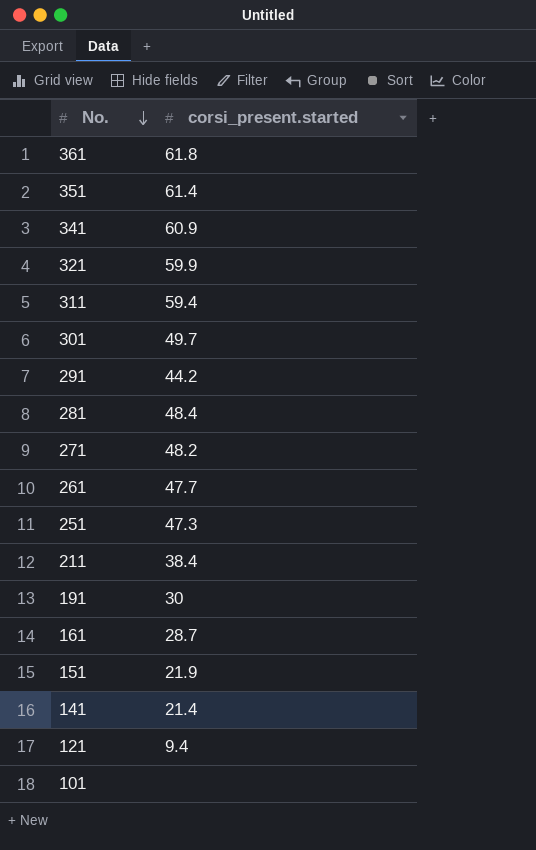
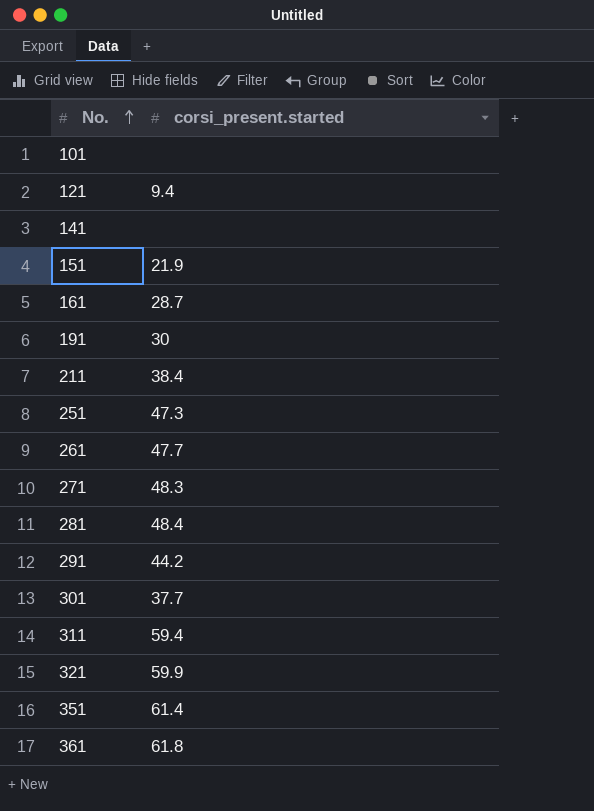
row order: No. descending -> No. ascending
row 341: 60.9 -> none
141 | corsi_present.started: 21.4 -> none
271 | corsi_present.started: 48.2 -> 48.3
301 | corsi_present.started: 49.7 -> 37.7

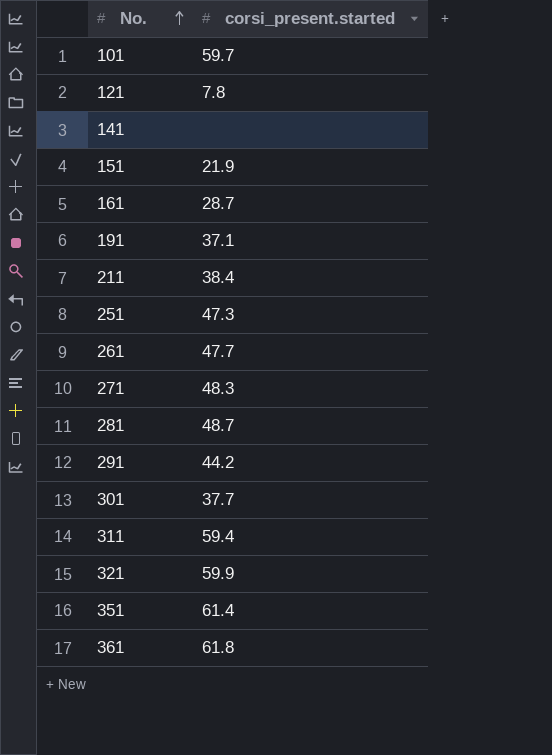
101 | corsi_present.started: none -> 59.7
121 | corsi_present.started: 9.4 -> 7.8
191 | corsi_present.started: 30 -> 37.1
281 | corsi_present.started: 48.4 -> 48.7

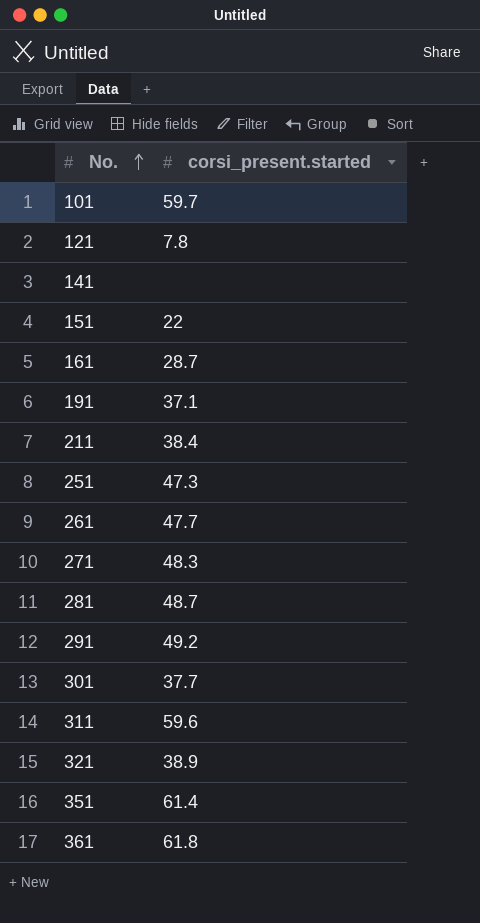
151 | corsi_present.started: 21.9 -> 22
291 | corsi_present.started: 44.2 -> 49.2
311 | corsi_present.started: 59.4 -> 59.6
321 | corsi_present.started: 59.9 -> 38.9

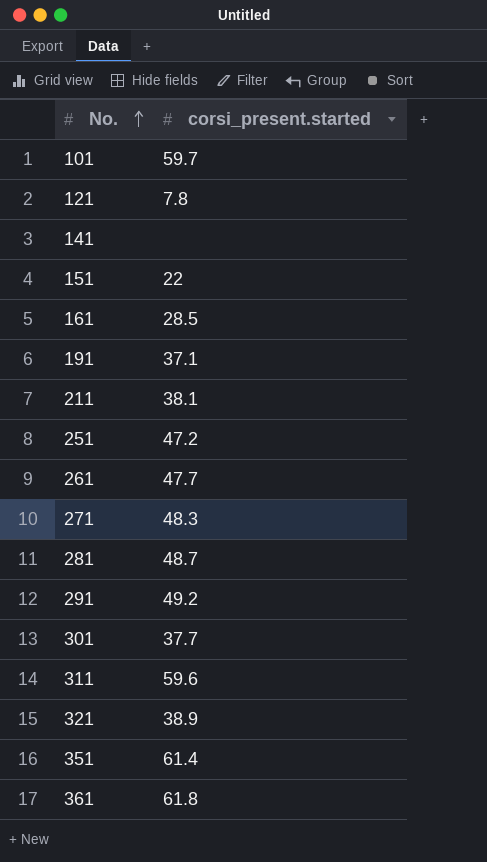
161 | corsi_present.started: 28.7 -> 28.5
211 | corsi_present.started: 38.4 -> 38.1
251 | corsi_present.started: 47.3 -> 47.2

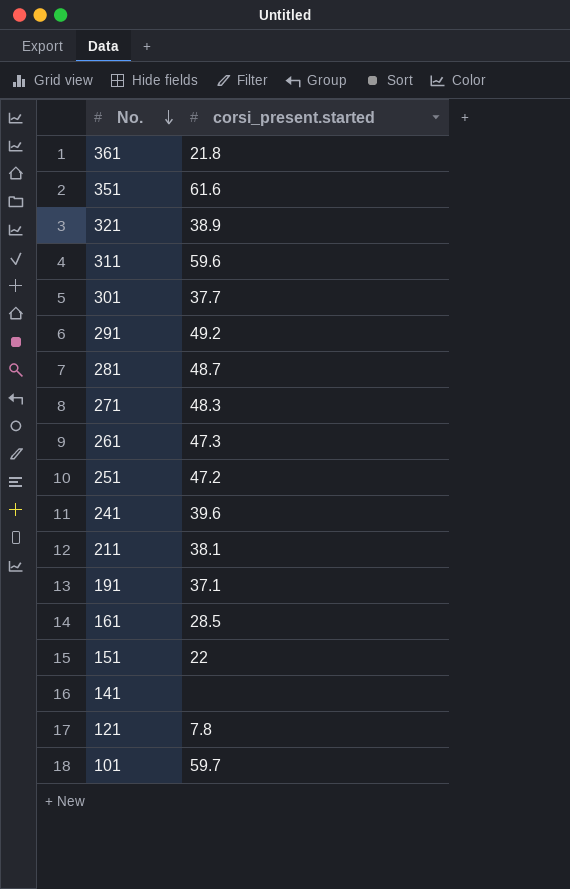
row order: No. ascending -> No. descending
361 | corsi_present.started: 61.8 -> 21.8
351 | corsi_present.started: 61.4 -> 61.6
261 | corsi_present.started: 47.7 -> 47.3
row 241: none -> 39.6

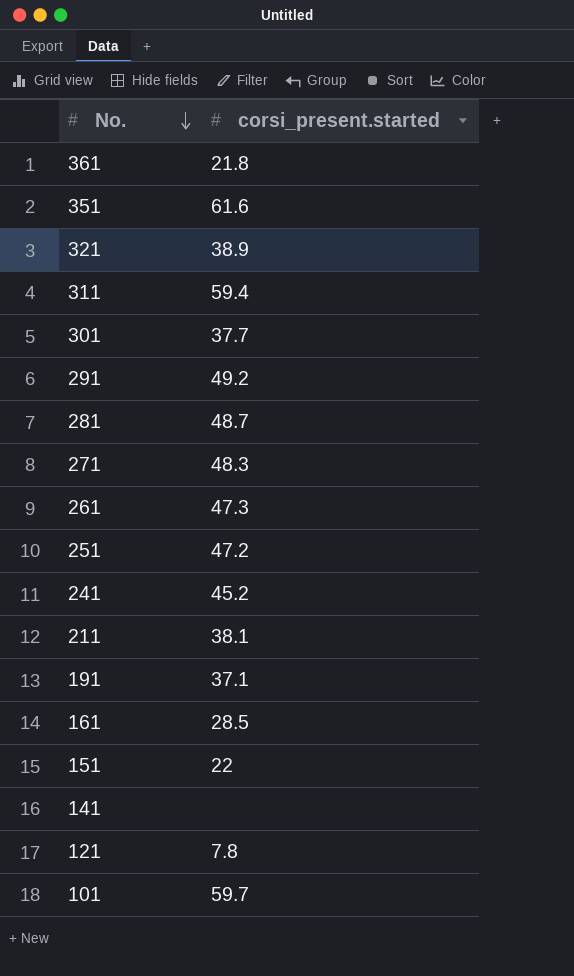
311 | corsi_present.started: 59.6 -> 59.4
241 | corsi_present.started: 39.6 -> 45.2

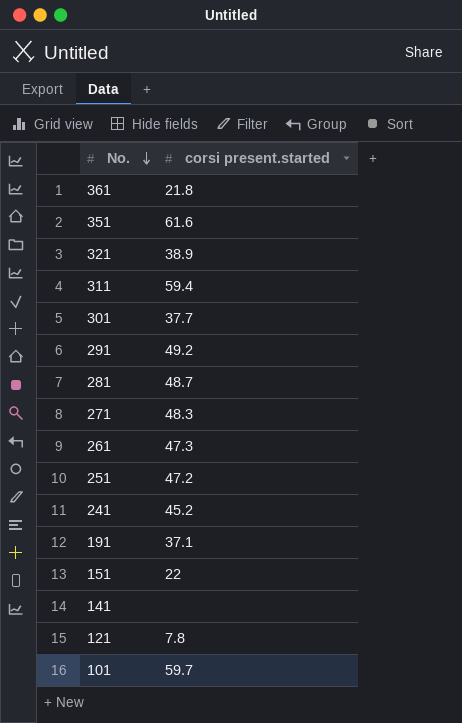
column name: corsi_present.started -> corsi present.started
row 211: 38.1 -> none
row 161: 28.5 -> none

